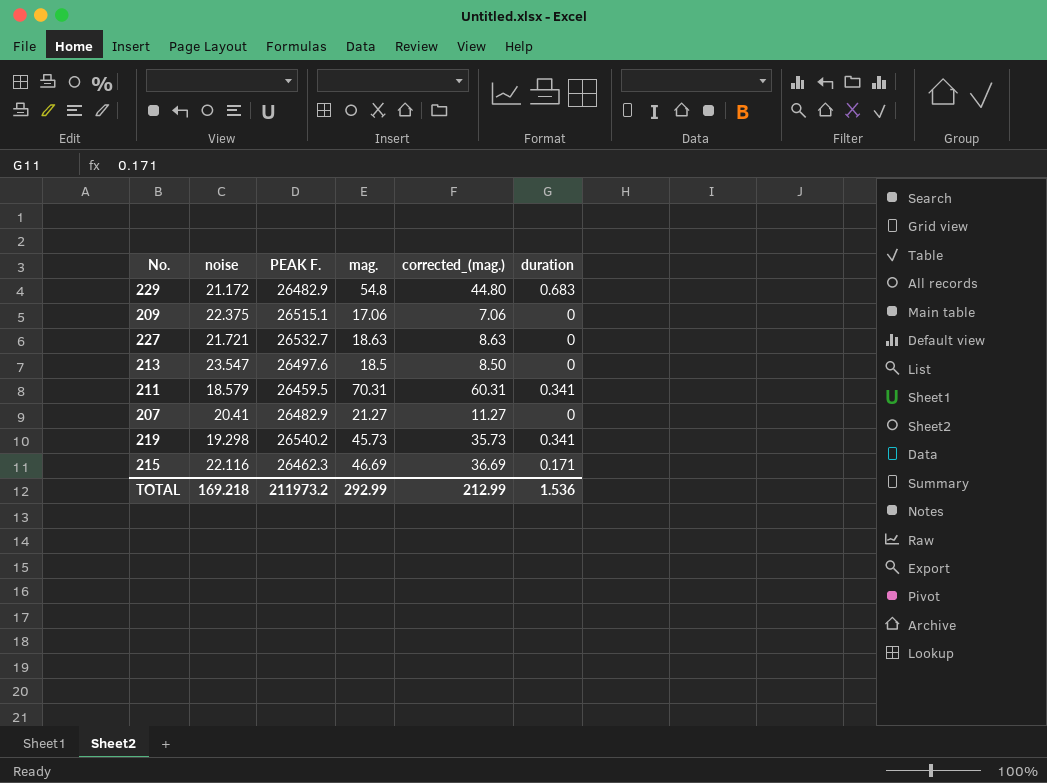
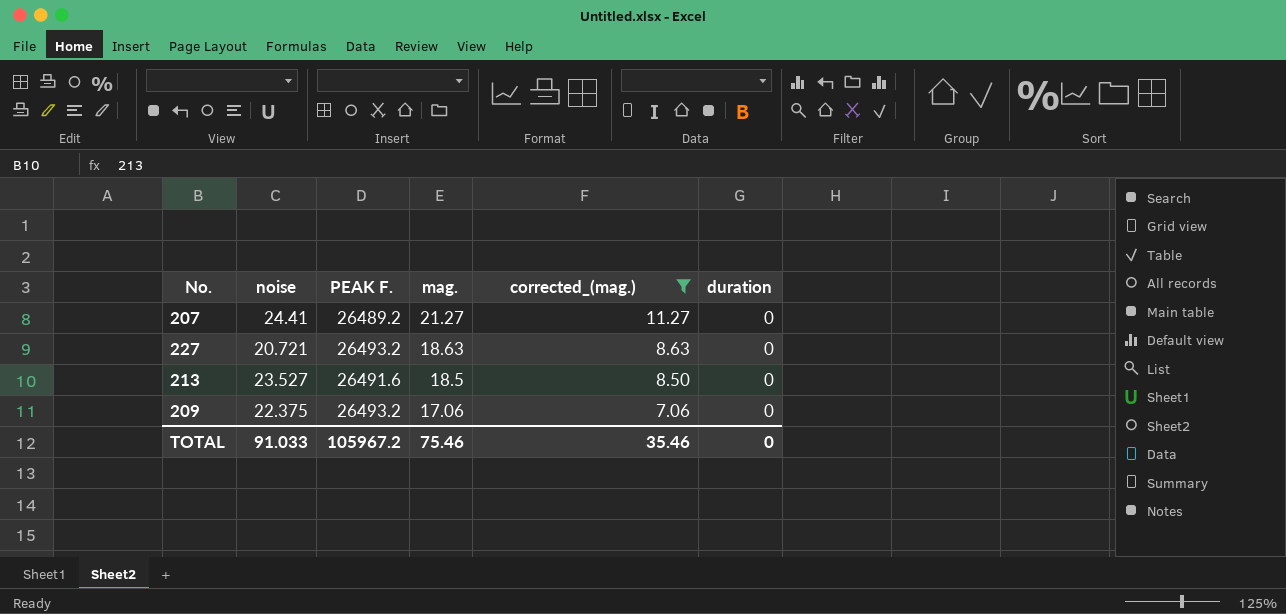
filter: none -> corrected_(mag.) <= 11.27
row order: none -> mag. descending
207 | noise: 20.41 -> 24.41
207 | PEAK F.: 26482.9 -> 26489.2
227 | noise: 21.721 -> 20.721
227 | PEAK F.: 26532.7 -> 26493.2
213 | noise: 23.547 -> 23.527
213 | PEAK F.: 26497.6 -> 26491.6
209 | PEAK F.: 26515.1 -> 26493.2
TOTAL | noise: 169.218 -> 91.033
TOTAL | PEAK F.: 211973.2 -> 105967.2
TOTAL | mag.: 292.99 -> 75.46
TOTAL | corrected_(mag.): 212.99 -> 35.46
TOTAL | duration: 1.536 -> 0

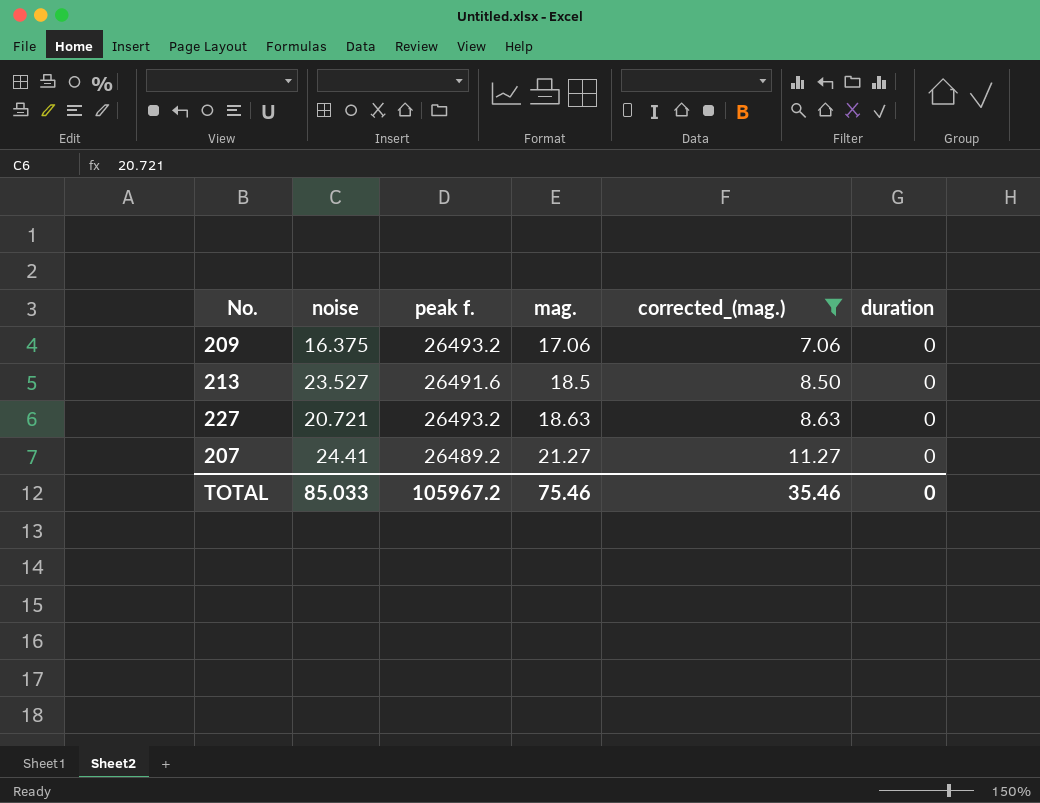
row order: mag. descending -> mag. ascending
column name: PEAK F. -> peak f.
209 | noise: 22.375 -> 16.375
TOTAL | noise: 91.033 -> 85.033

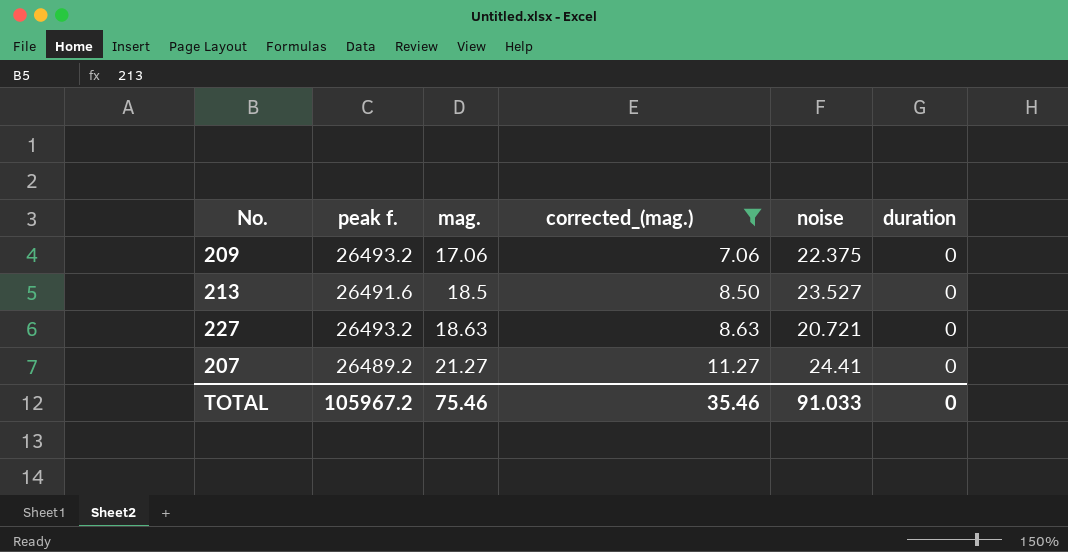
column noise | position: 2 -> 5
209 | noise: 16.375 -> 22.375
TOTAL | noise: 85.033 -> 91.033

